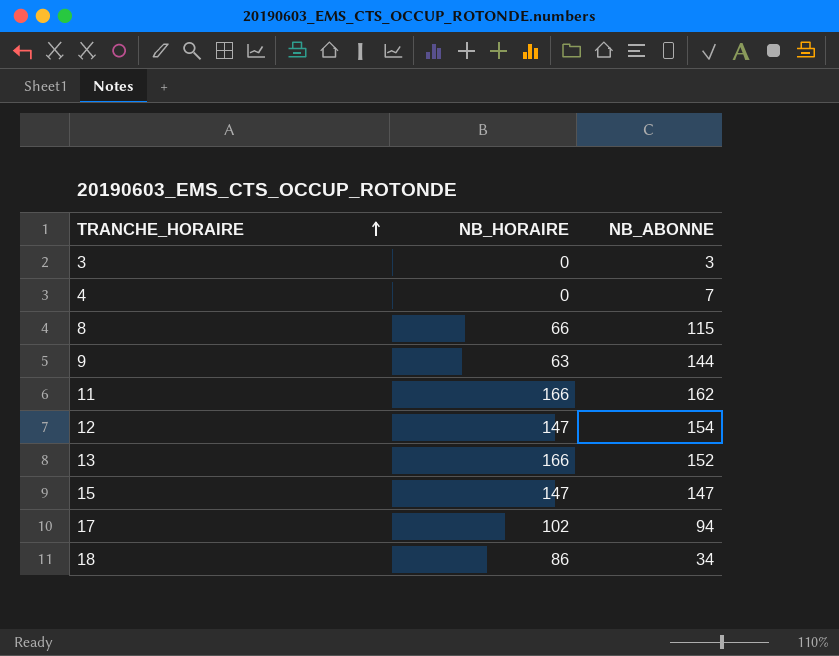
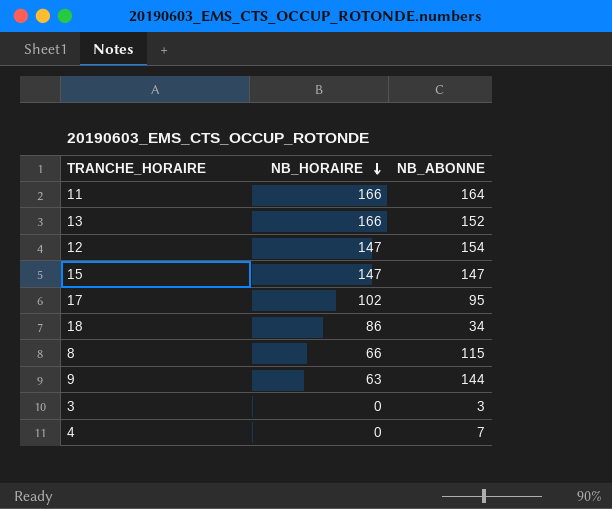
row order: TRANCHE_HORAIRE ascending -> NB_HORAIRE descending
11 | NB_ABONNE: 162 -> 164
17 | NB_ABONNE: 94 -> 95

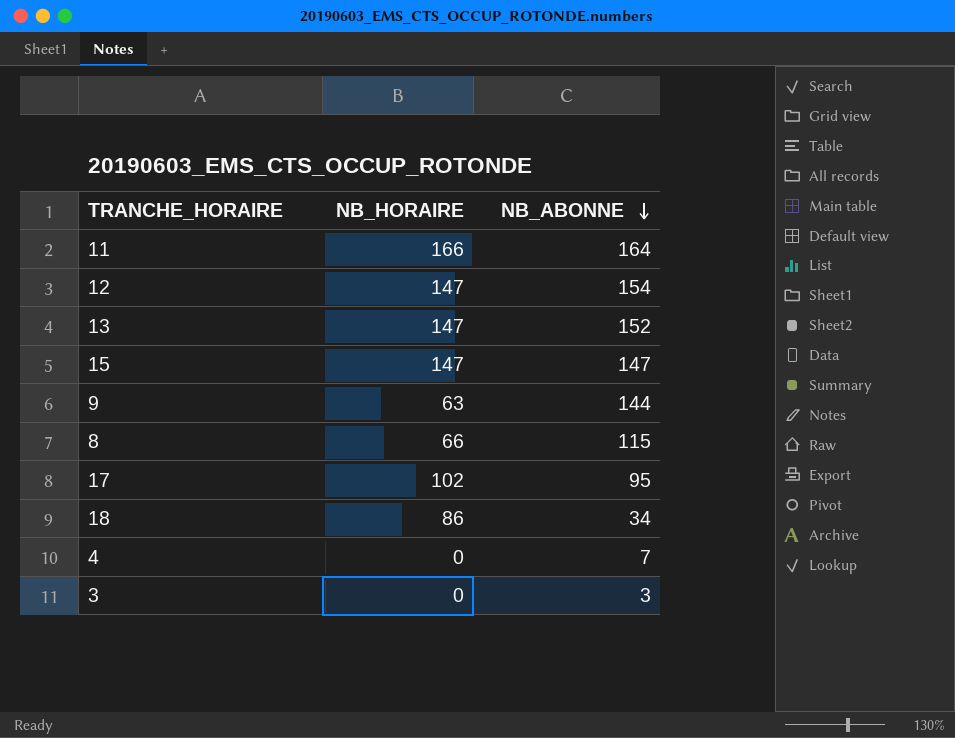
row order: NB_HORAIRE descending -> NB_ABONNE descending
13 | NB_HORAIRE: 166 -> 147

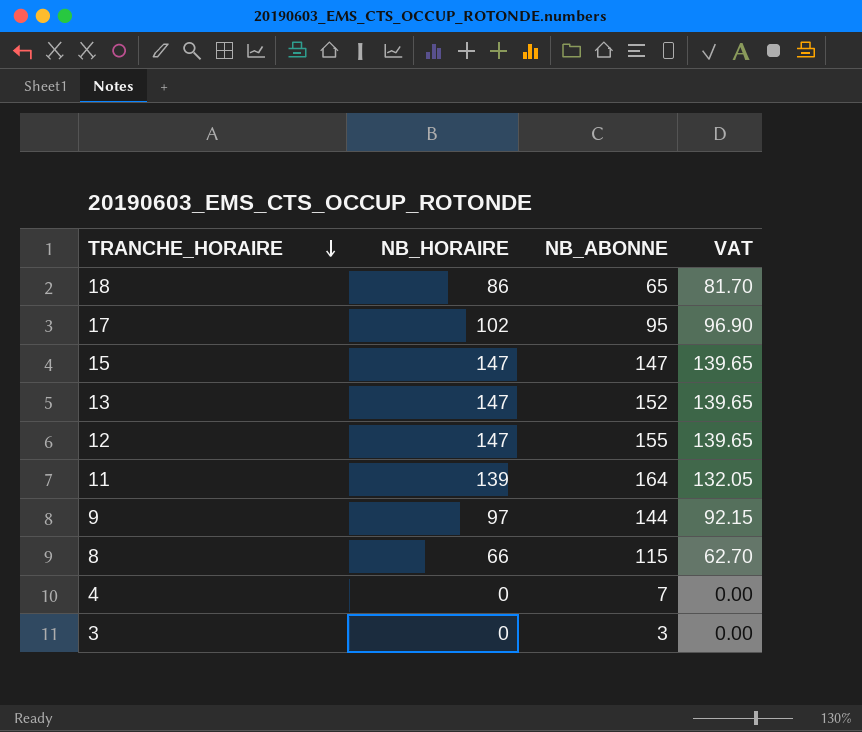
row order: NB_ABONNE descending -> TRANCHE_HORAIRE descending
column VAT | formula: none -> [NB_HORAIRE] * 0.95
18 | NB_ABONNE: 34 -> 65
12 | NB_ABONNE: 154 -> 155
11 | NB_HORAIRE: 166 -> 139
9 | NB_HORAIRE: 63 -> 97

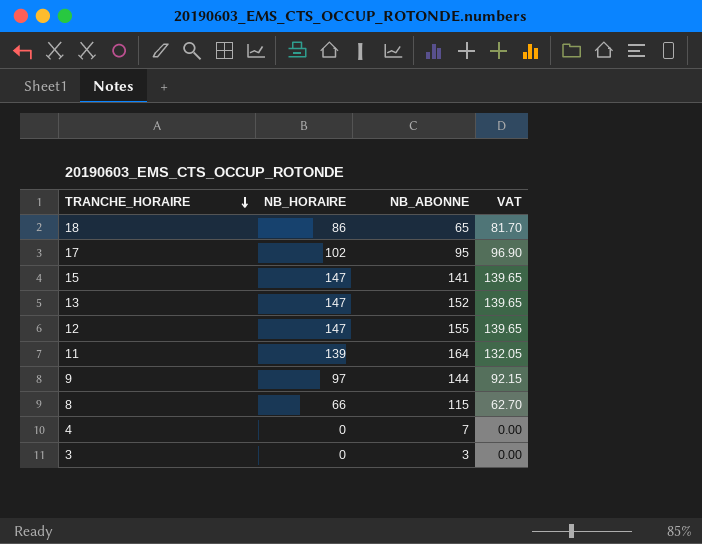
15 | NB_ABONNE: 147 -> 141

